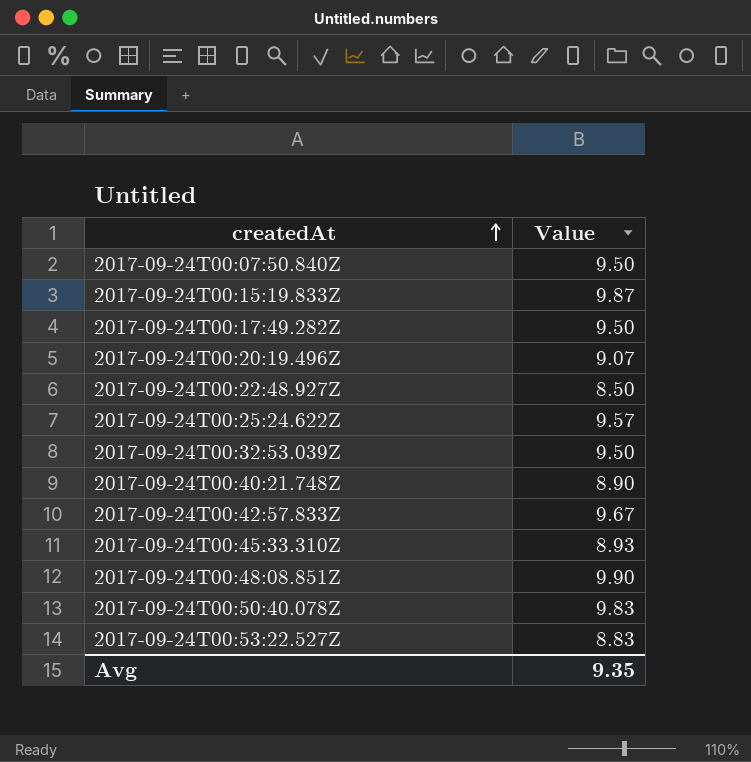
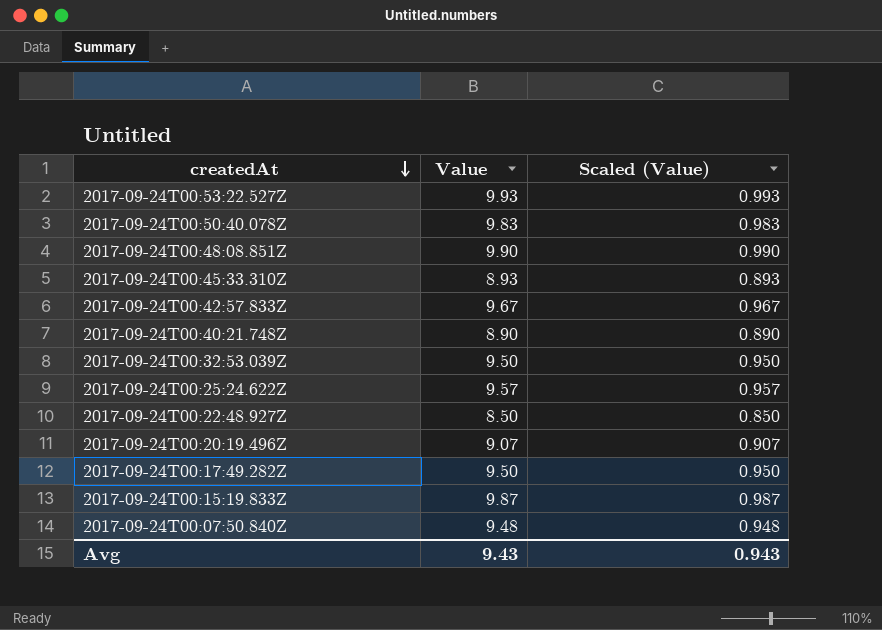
row order: createdAt ascending -> createdAt descending
column Scaled (Value) | formula: none -> [Value] * 0.1
2017-09-24T00:53:22.527Z | Value: 8.83 -> 9.93
2017-09-24T00:07:50.840Z | Value: 9.50 -> 9.48
Avg | Value: 9.35 -> 9.43

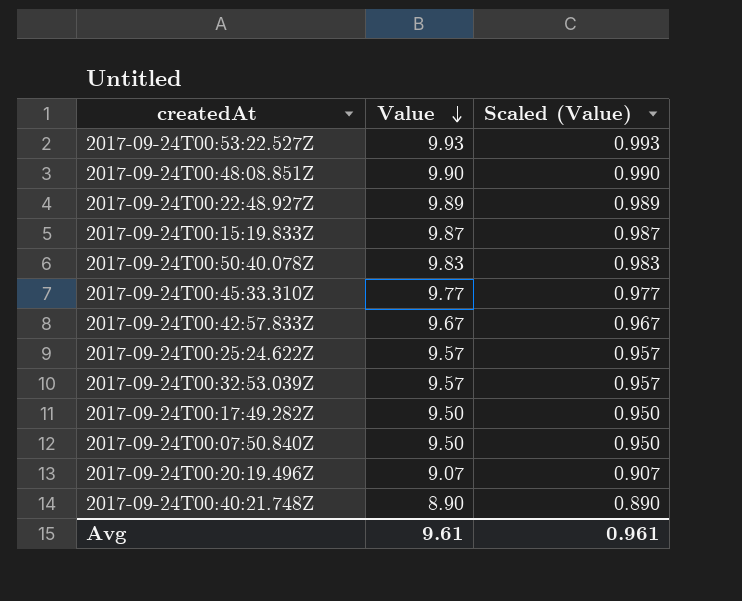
row order: createdAt descending -> Value descending
2017-09-24T00:22:48.927Z | Value: 8.50 -> 9.89
2017-09-24T00:22:48.927Z | Scaled (Value): 0.850 -> 0.989
2017-09-24T00:45:33.310Z | Value: 8.93 -> 9.77
2017-09-24T00:45:33.310Z | Scaled (Value): 0.893 -> 0.977
2017-09-24T00:32:53.039Z | Value: 9.50 -> 9.57
2017-09-24T00:32:53.039Z | Scaled (Value): 0.950 -> 0.957
2017-09-24T00:07:50.840Z | Value: 9.48 -> 9.50
2017-09-24T00:07:50.840Z | Scaled (Value): 0.948 -> 0.950
Avg | Value: 9.43 -> 9.61
Avg | Scaled (Value): 0.943 -> 0.961

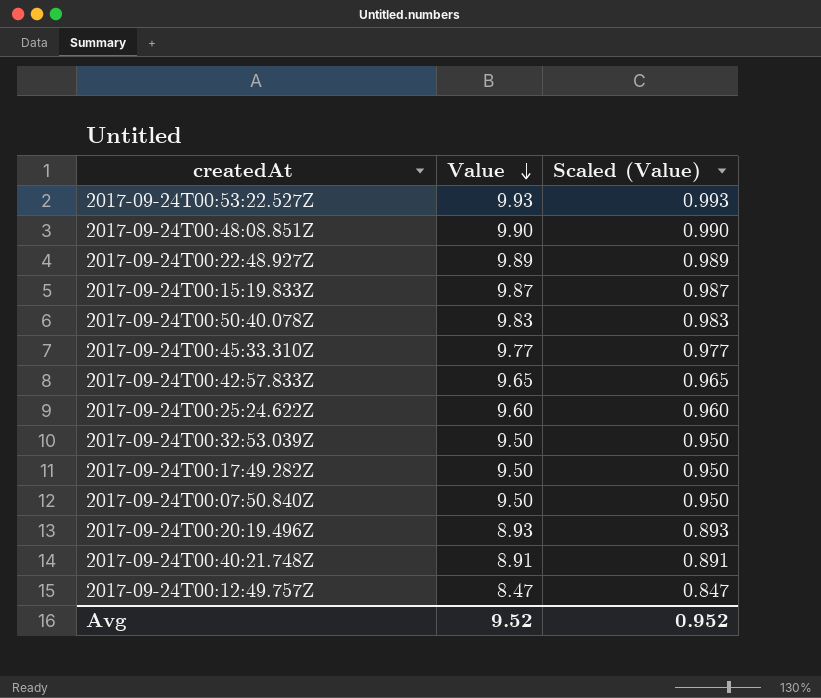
2017-09-24T00:42:57.833Z | Value: 9.67 -> 9.65
2017-09-24T00:42:57.833Z | Scaled (Value): 0.967 -> 0.965
2017-09-24T00:25:24.622Z | Value: 9.57 -> 9.60
2017-09-24T00:25:24.622Z | Scaled (Value): 0.957 -> 0.960
2017-09-24T00:32:53.039Z | Value: 9.57 -> 9.50
2017-09-24T00:32:53.039Z | Scaled (Value): 0.957 -> 0.950
2017-09-24T00:20:19.496Z | Value: 9.07 -> 8.93
2017-09-24T00:20:19.496Z | Scaled (Value): 0.907 -> 0.893
2017-09-24T00:40:21.748Z | Value: 8.90 -> 8.91
2017-09-24T00:40:21.748Z | Scaled (Value): 0.890 -> 0.891
row 2017-09-24T00:12:49.757Z: none -> 8.47 | 0.847
Avg | Value: 9.61 -> 9.52
Avg | Scaled (Value): 0.961 -> 0.952

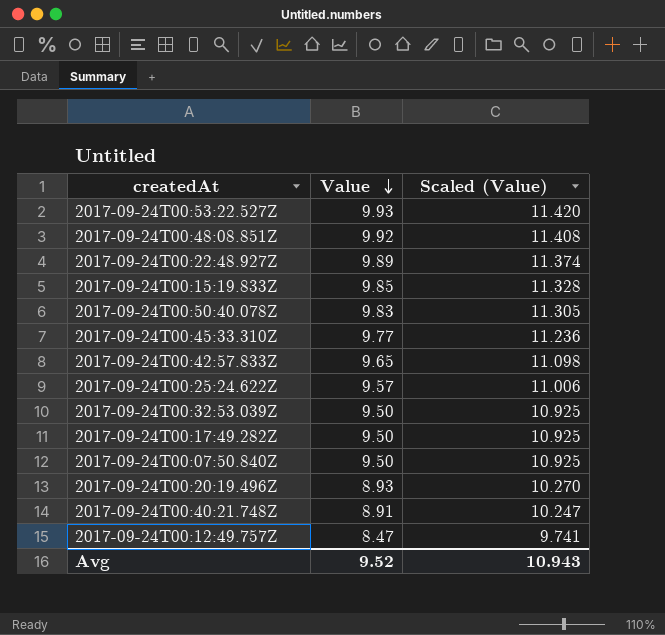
column Scaled (Value) | formula: [Value] * 0.1 -> [Value] * 1.15
2017-09-24T00:48:08.851Z | Value: 9.90 -> 9.92
2017-09-24T00:15:19.833Z | Value: 9.87 -> 9.85
2017-09-24T00:25:24.622Z | Value: 9.60 -> 9.57
Avg | Scaled (Value): 0.952 -> 10.943

